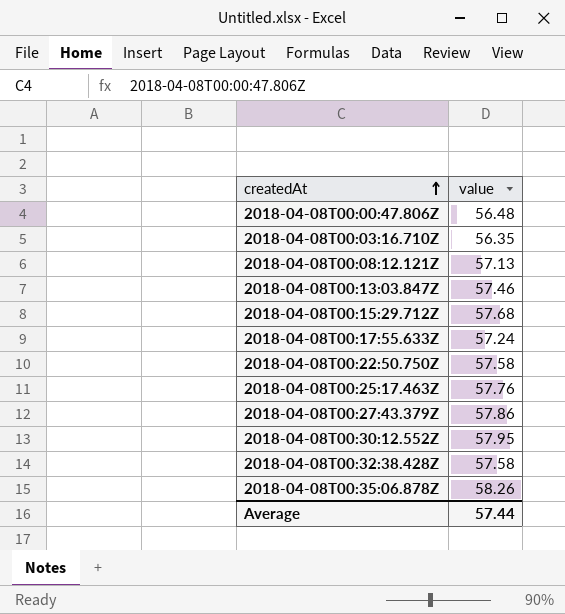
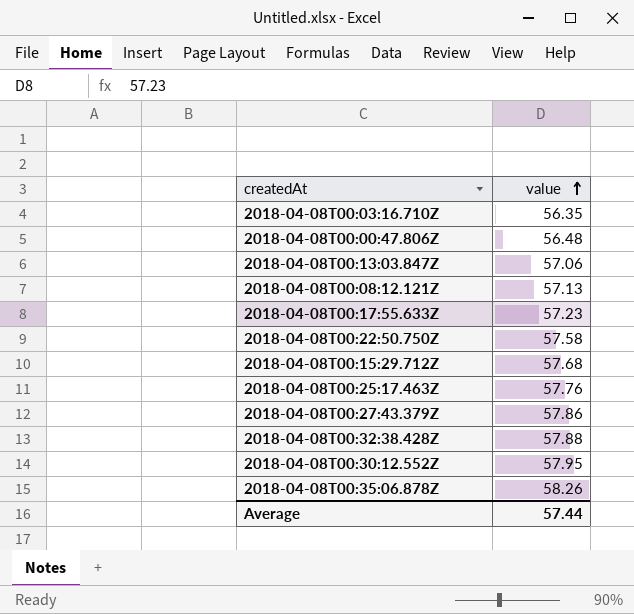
row order: createdAt ascending -> value ascending
2018-04-08T00:13:03.847Z | value: 57.46 -> 57.06
2018-04-08T00:17:55.633Z | value: 57.24 -> 57.23
2018-04-08T00:32:38.428Z | value: 57.58 -> 57.88

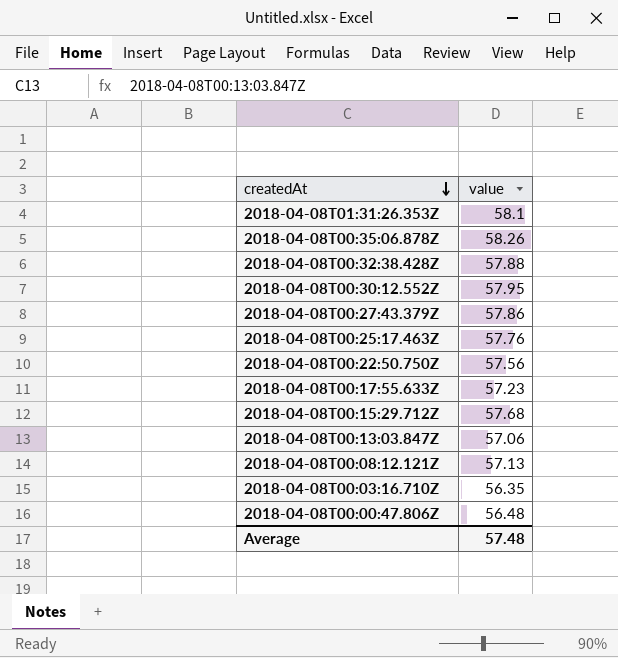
row order: value ascending -> createdAt descending
row 2018-04-08T01:31:26.353Z: none -> 58.1
2018-04-08T00:22:50.750Z | value: 57.58 -> 57.56
Average | value: 57.44 -> 57.48

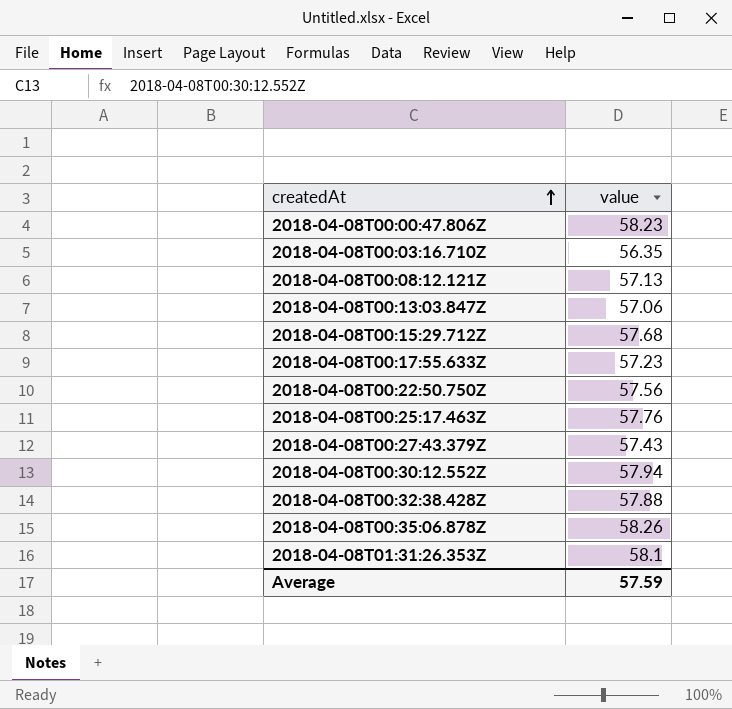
row order: createdAt descending -> createdAt ascending
2018-04-08T00:00:47.806Z | value: 56.48 -> 58.23
2018-04-08T00:27:43.379Z | value: 57.86 -> 57.43
2018-04-08T00:30:12.552Z | value: 57.95 -> 57.94
Average | value: 57.48 -> 57.59

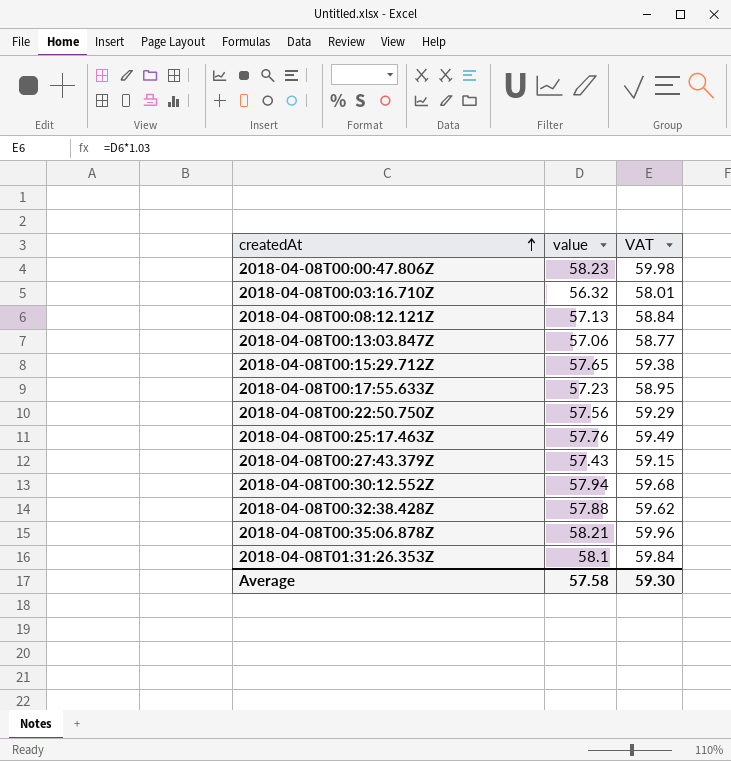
column VAT | formula: none -> [value] * 1.03
2018-04-08T00:03:16.710Z | value: 56.35 -> 56.32
2018-04-08T00:15:29.712Z | value: 57.68 -> 57.65
2018-04-08T00:35:06.878Z | value: 58.26 -> 58.21
Average | value: 57.59 -> 57.58

